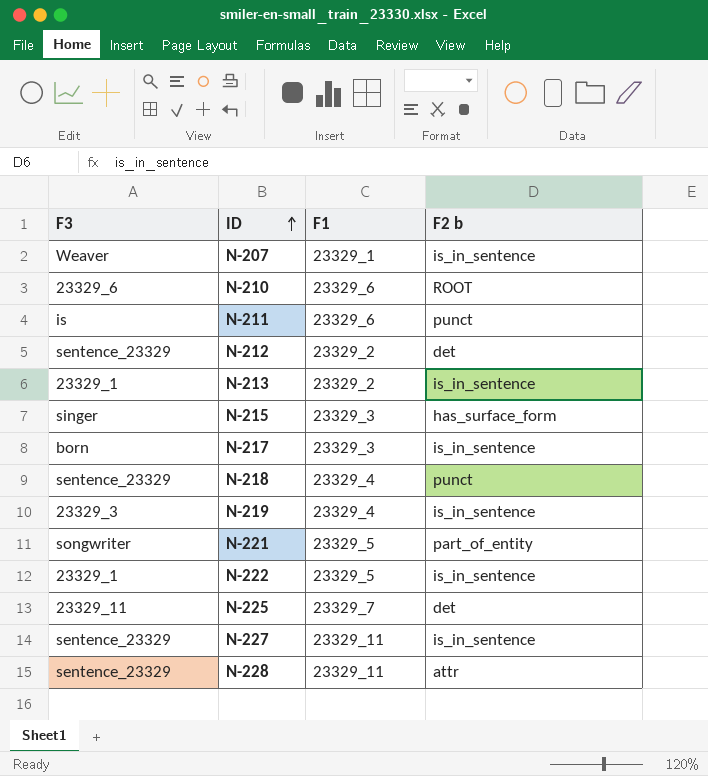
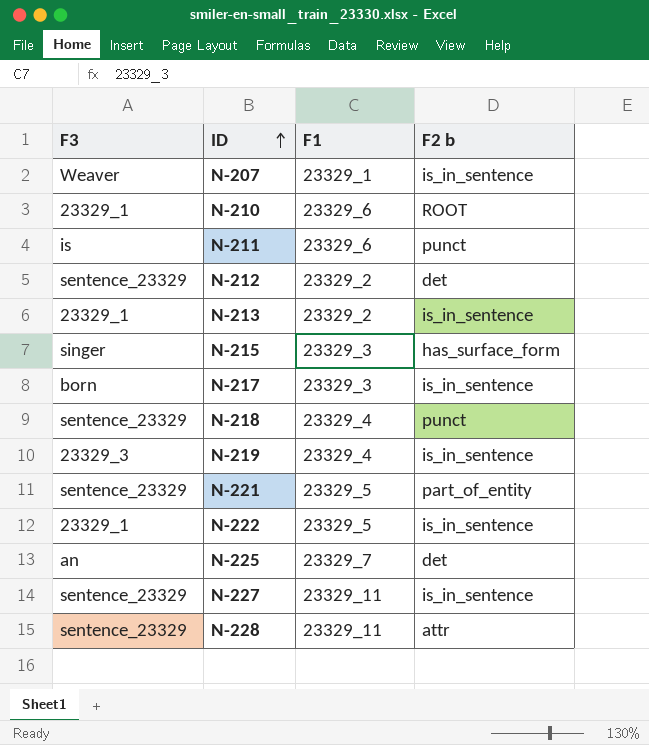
N-210 | F3: 23329_6 -> 23329_1
N-221 | F3: songwriter -> sentence_23329
N-225 | F3: 23329_11 -> an

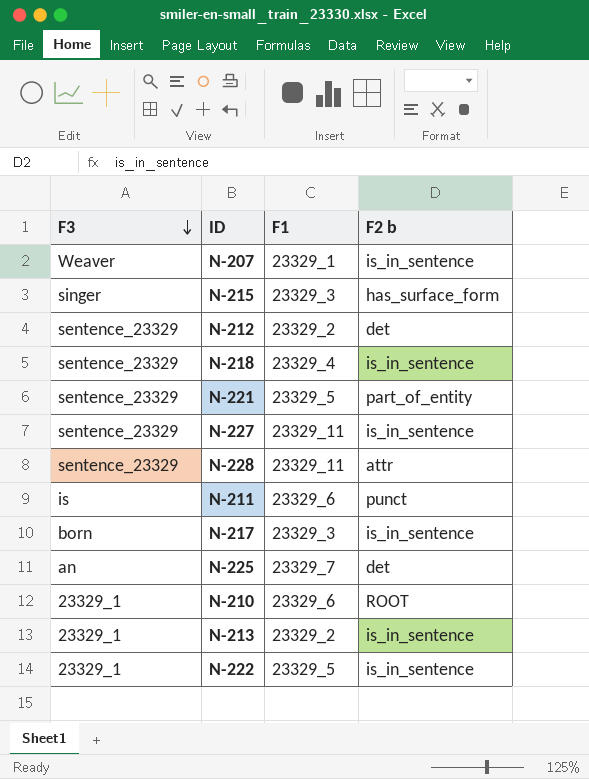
row order: ID ascending -> F3 descending
row N-219: 23329_3 | 23329_4 | is_in_sentence -> none
N-218 | F2 b: punct -> is_in_sentence

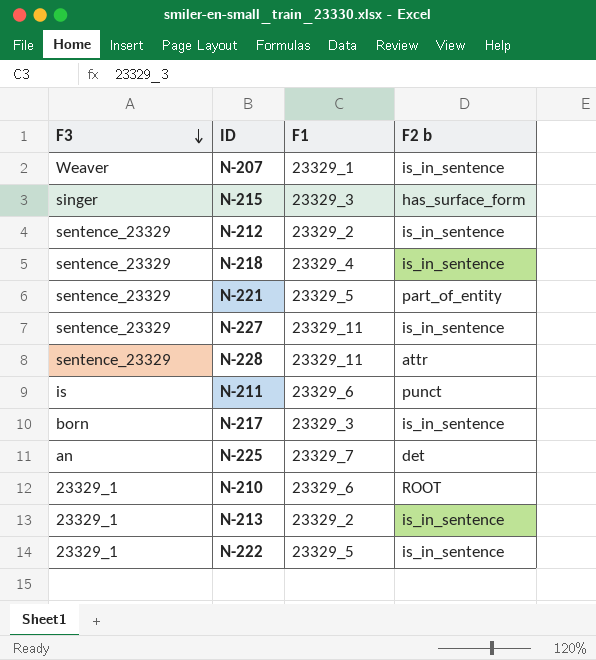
N-212 | F2 b: det -> is_in_sentence

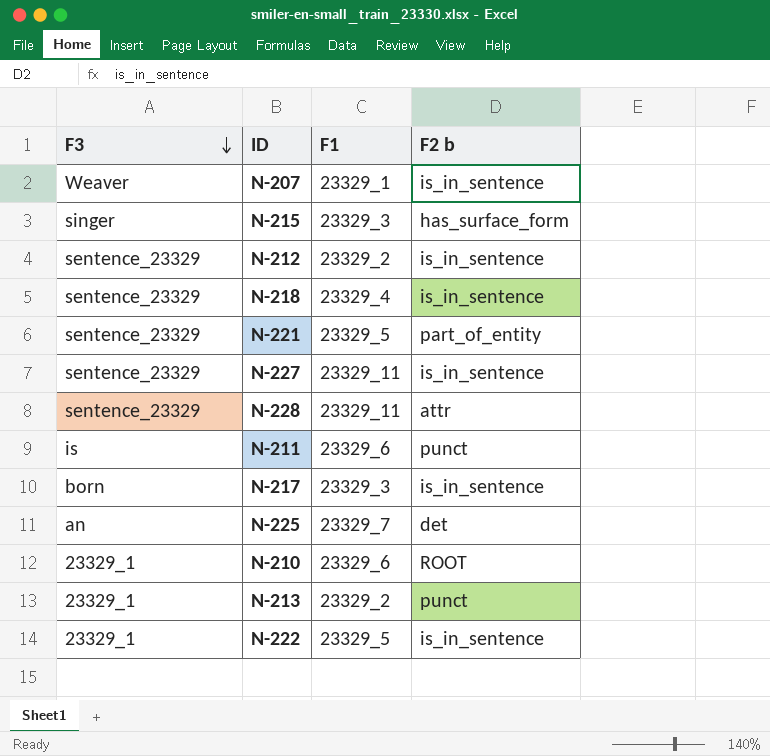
N-213 | F2 b: is_in_sentence -> punct

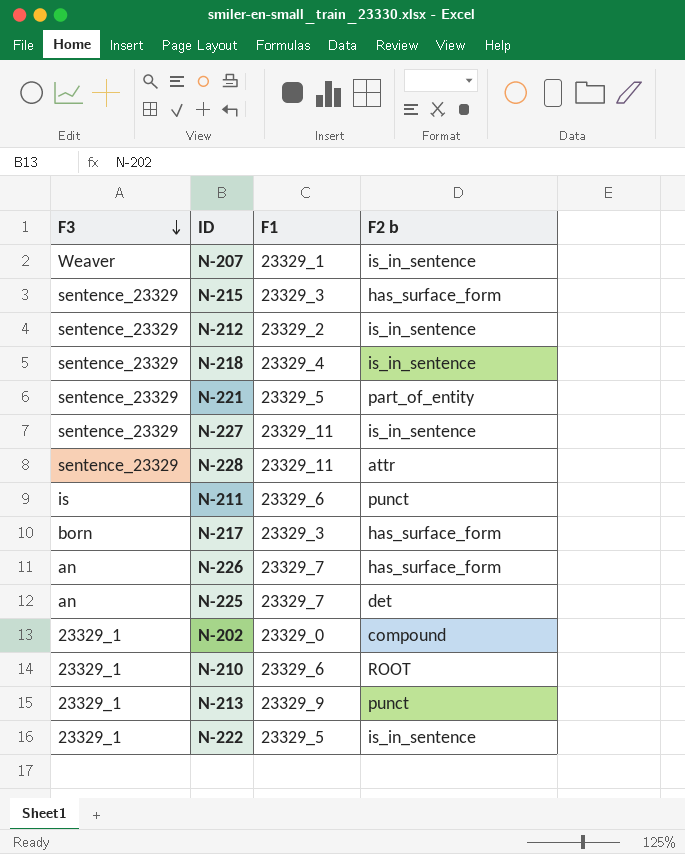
N-215 | F3: singer -> sentence_23329
N-217 | F2 b: is_in_sentence -> has_surface_form
row N-226: none -> an | 23329_7 | has_surface_form
row N-202: none -> 23329_1 | 23329_0 | compound
N-213 | F1: 23329_2 -> 23329_9

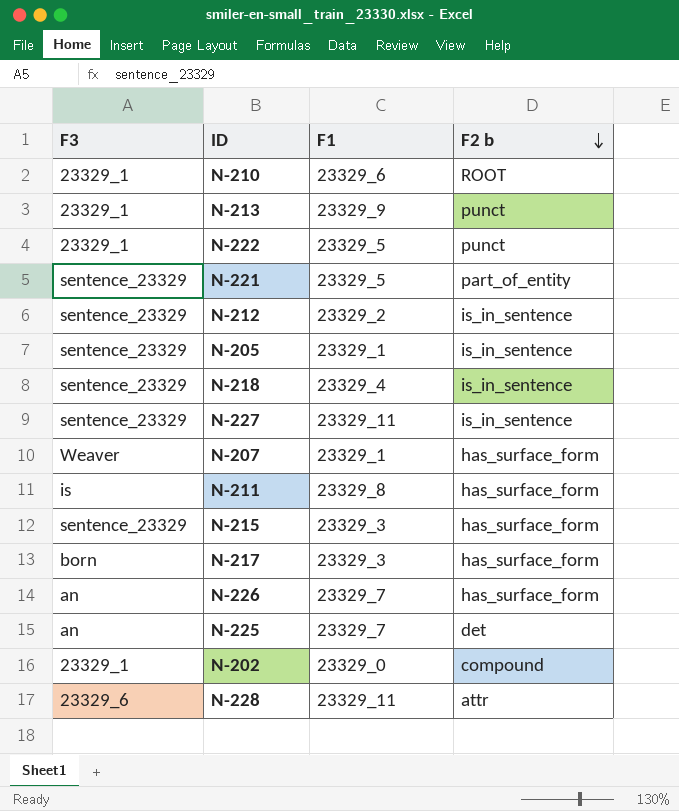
row order: F3 descending -> F2 b descending
N-222 | F2 b: is_in_sentence -> punct
row N-205: none -> sentence_23329 | 23329_1 | is_in_sentence
N-207 | F2 b: is_in_sentence -> has_surface_form
N-211 | F1: 23329_6 -> 23329_8
N-211 | F2 b: punct -> has_surface_form
N-228 | F3: sentence_23329 -> 23329_6

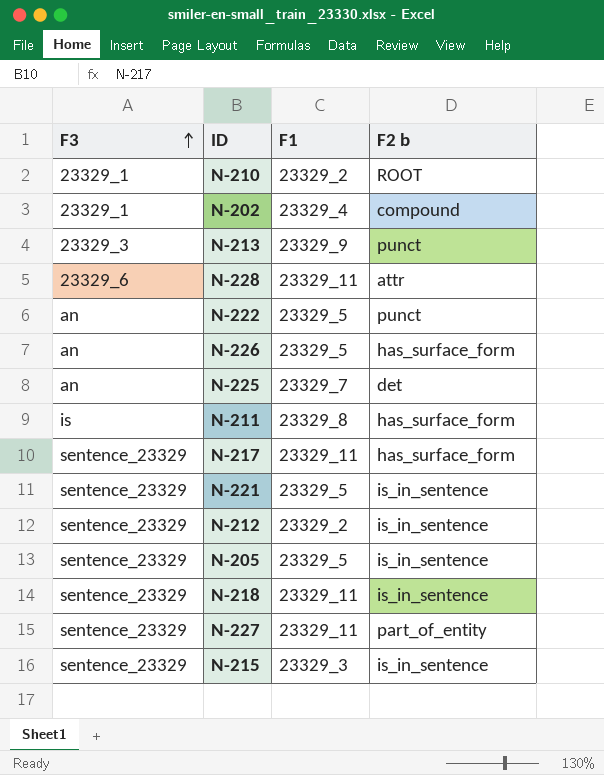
row order: F2 b descending -> F3 ascending
row N-207: Weaver | 23329_1 | has_surface_form -> none
N-210 | F1: 23329_6 -> 23329_2
N-202 | F1: 23329_0 -> 23329_4
N-213 | F3: 23329_1 -> 23329_3
N-222 | F3: 23329_1 -> an
N-226 | F1: 23329_7 -> 23329_5
N-217 | F3: born -> sentence_23329
N-217 | F1: 23329_3 -> 23329_11
N-221 | F2 b: part_of_entity -> is_in_sentence
N-205 | F1: 23329_1 -> 23329_5
N-218 | F1: 23329_4 -> 23329_11
N-227 | F2 b: is_in_sentence -> part_of_entity
N-215 | F2 b: has_surface_form -> is_in_sentence

